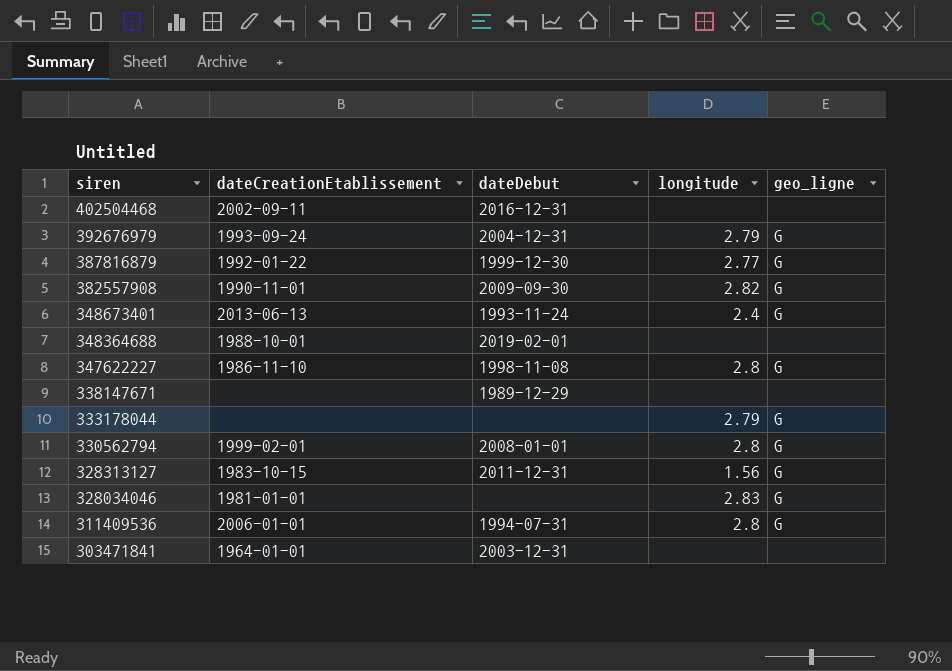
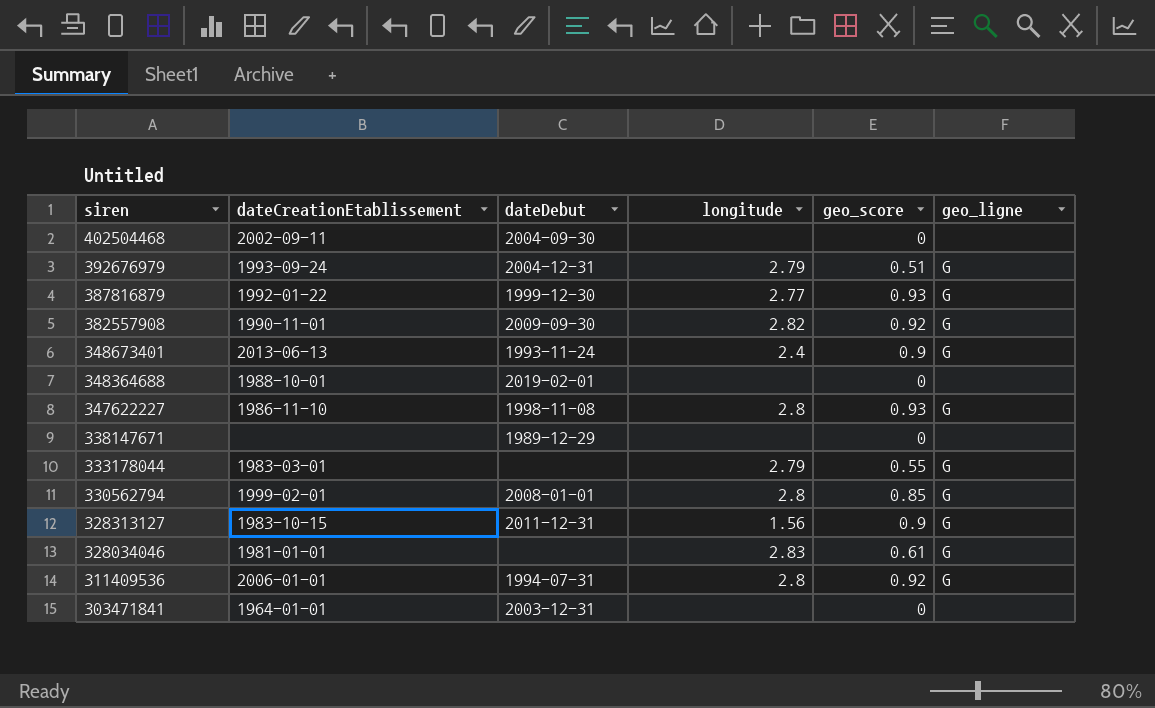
column geo_score | position: none -> 5
402504468 | dateDebut: 2016-12-31 -> 2004-09-30
333178044 | dateCreationEtablissement: none -> 1983-03-01

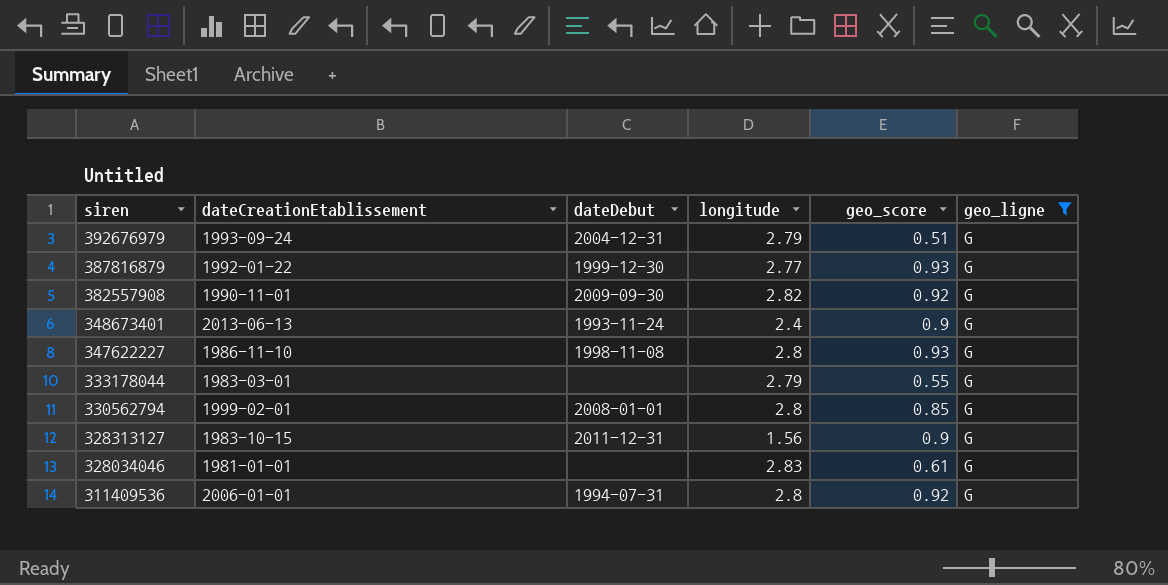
filter: none -> geo_ligne = G

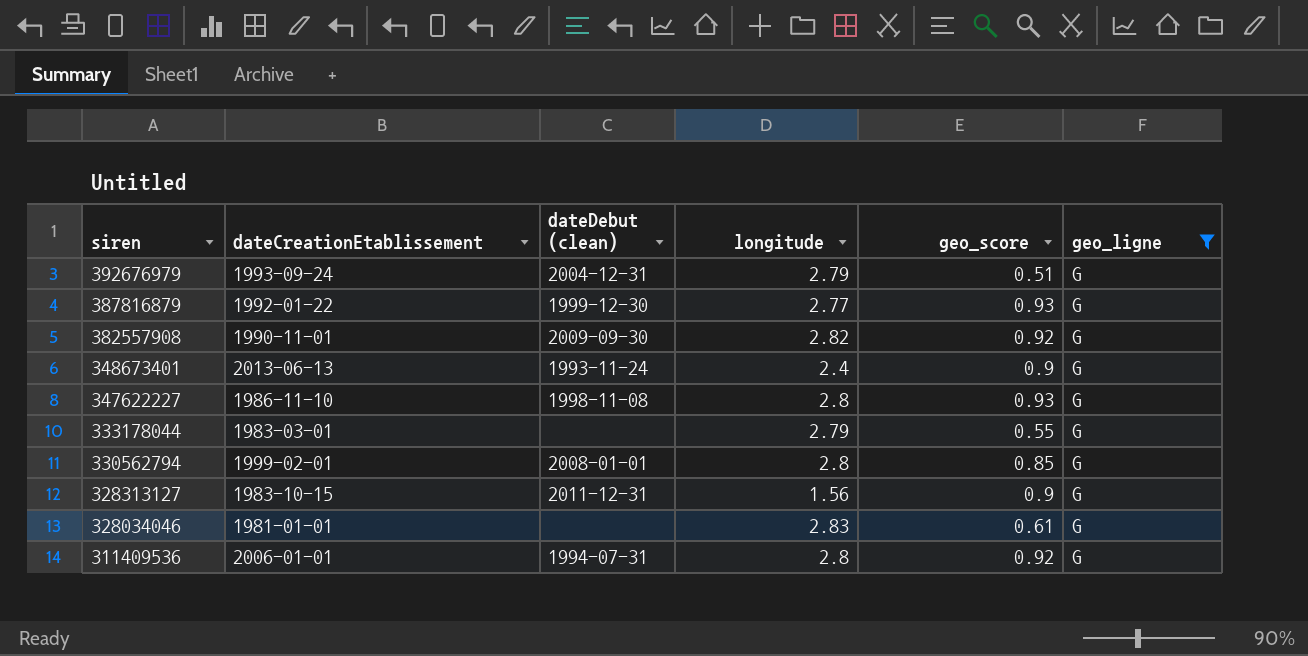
column name: dateDebut -> dateDebut (clean)

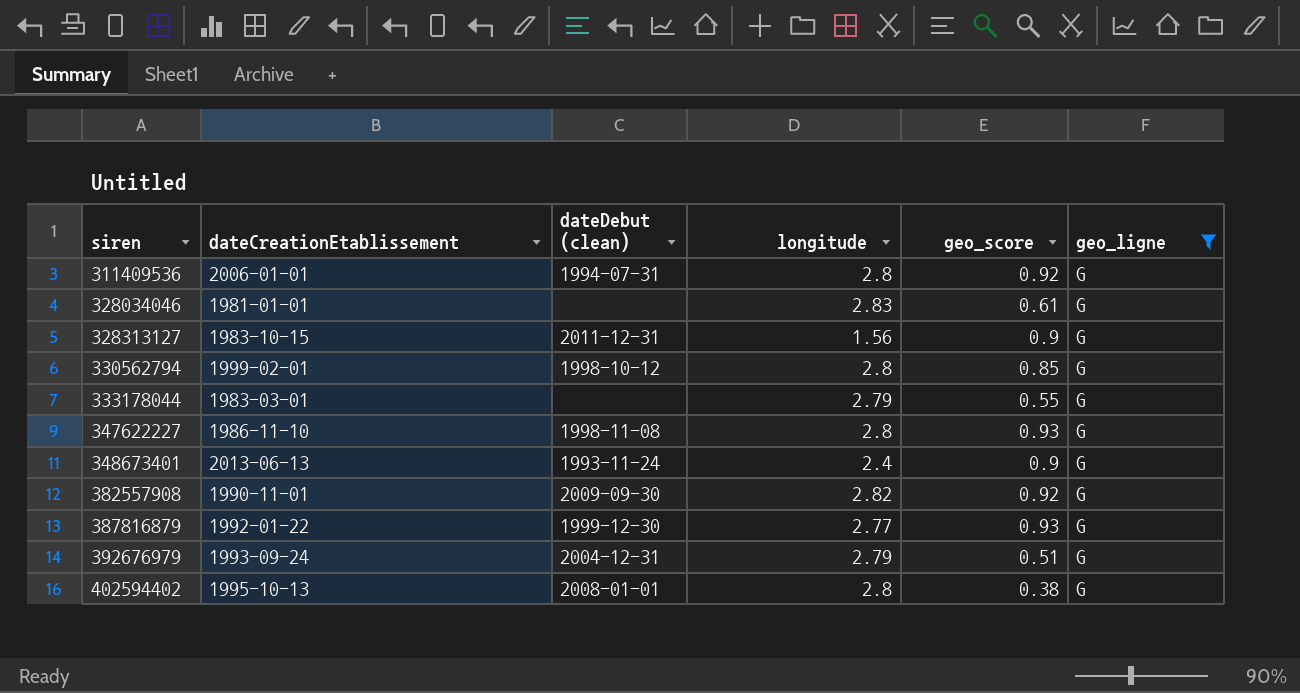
row order: siren descending -> siren ascending
330562794 | dateDebut (clean): 2008-01-01 -> 1998-10-12
row 402594402: none -> 1995-10-13 | 2008-01-01 | 2.8 | 0.38 | G

